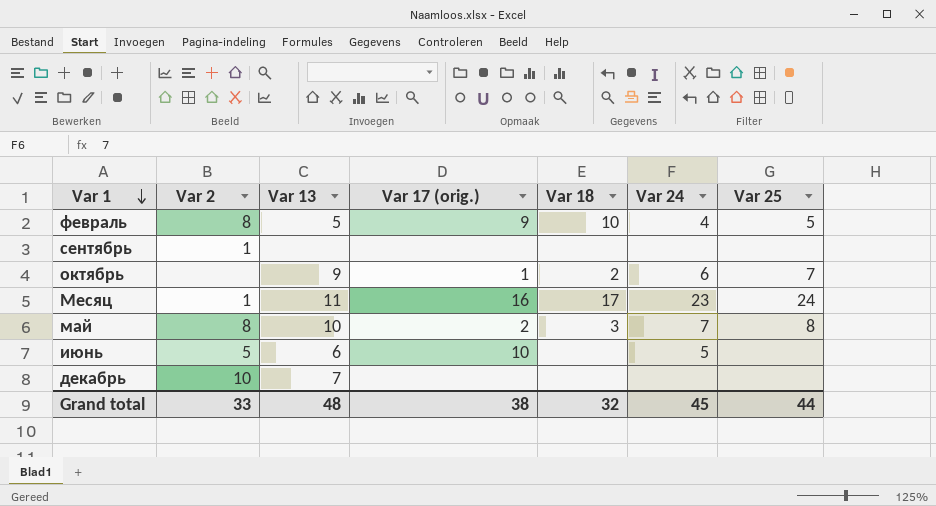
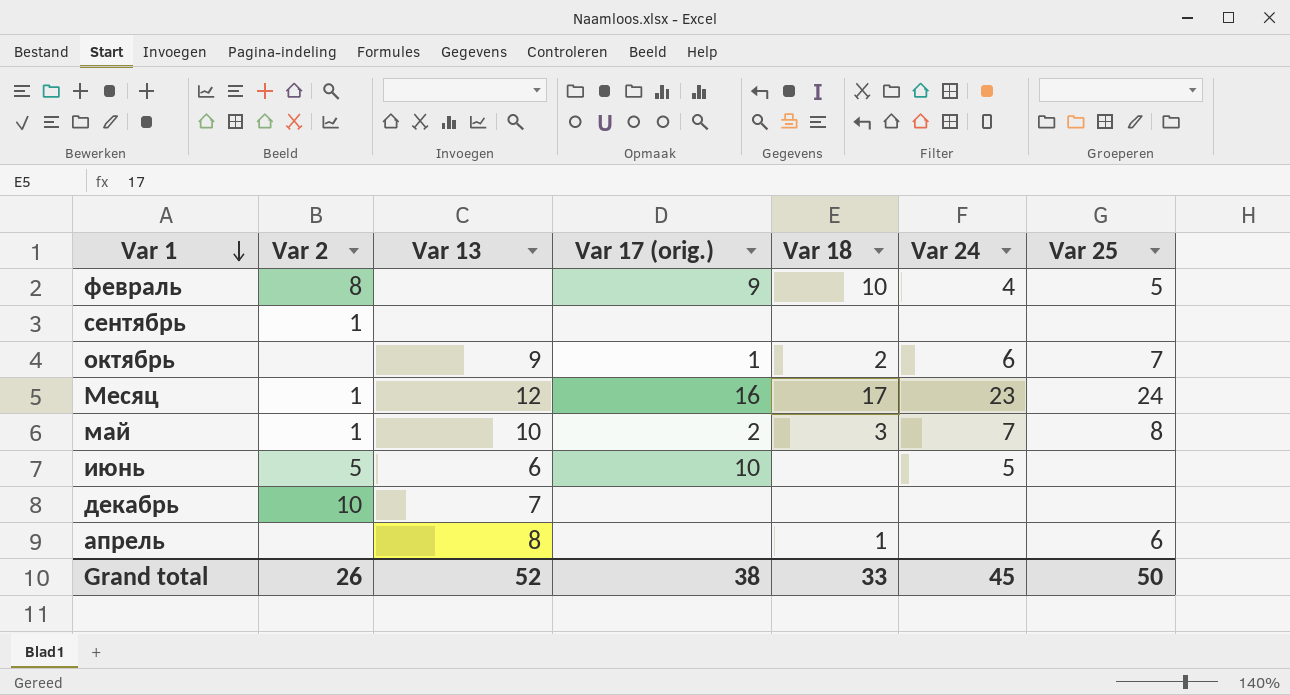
февраль | Var 13: 5 -> none
Месяц | Var 13: 11 -> 12
май | Var 2: 8 -> 1
row апрель: none -> none | 8 | none | 1 | none | 6
Grand total | Var 2: 33 -> 26
Grand total | Var 13: 48 -> 52
Grand total | Var 18: 32 -> 33
Grand total | Var 25: 44 -> 50

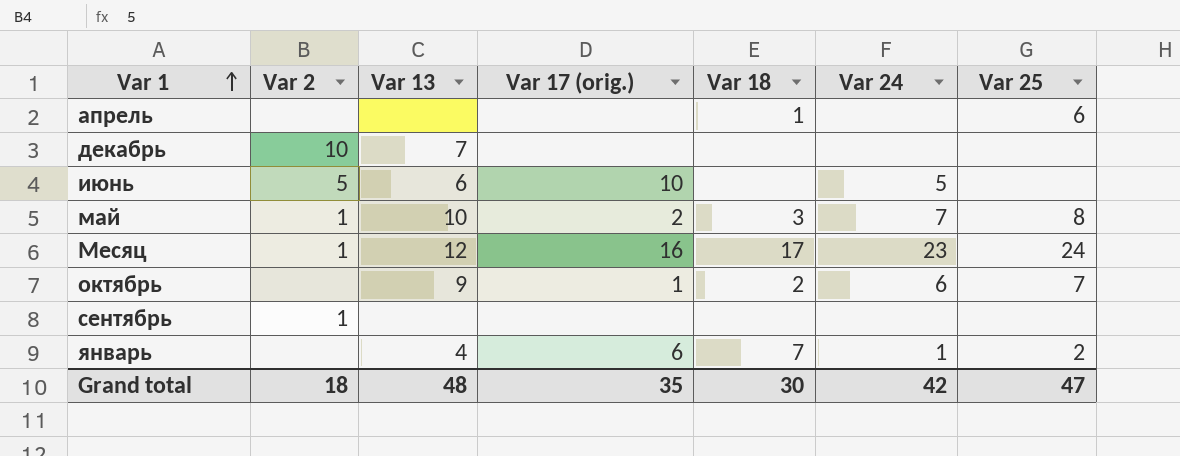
row order: Var 1 descending -> Var 1 ascending
row февраль: 8 | none | 9 | 10 | 4 | 5 -> none
апрель | Var 13: 8 -> none
row январь: none -> none | 4 | 6 | 7 | 1 | 2
Grand total | Var 2: 26 -> 18
Grand total | Var 13: 52 -> 48
Grand total | Var 17 (orig.): 38 -> 35
Grand total | Var 18: 33 -> 30
Grand total | Var 24: 45 -> 42
Grand total | Var 25: 50 -> 47

